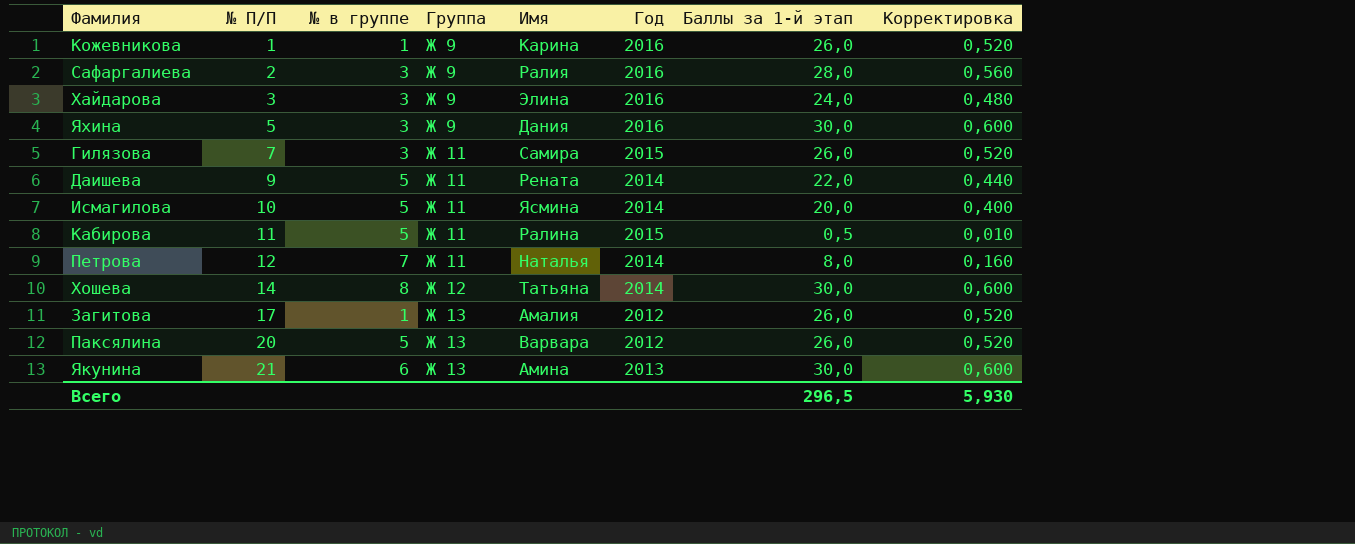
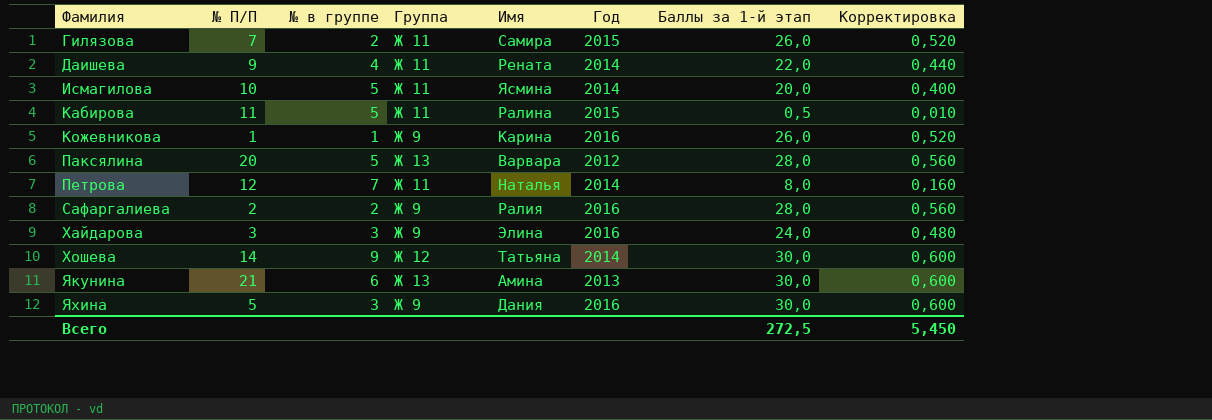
row order: № П/П ascending -> Фамилия ascending
row Загитова: 17 | 1 | Ж 13 | Амалия | 2012 | 26,0 | 0,520 -> none
Гилязова | № в группе: 3 -> 2
Даишева | № в группе: 5 -> 4
Паксялина | Баллы за 1-й этап: 26,0 -> 28,0
Паксялина | Корректировка: 0,520 -> 0,560
Сафаргалиева | № в группе: 3 -> 2
Хошева | № в группе: 8 -> 9
Всего | Баллы за 1-й этап: 296,5 -> 272,5
Всего | Корректировка: 5,930 -> 5,450

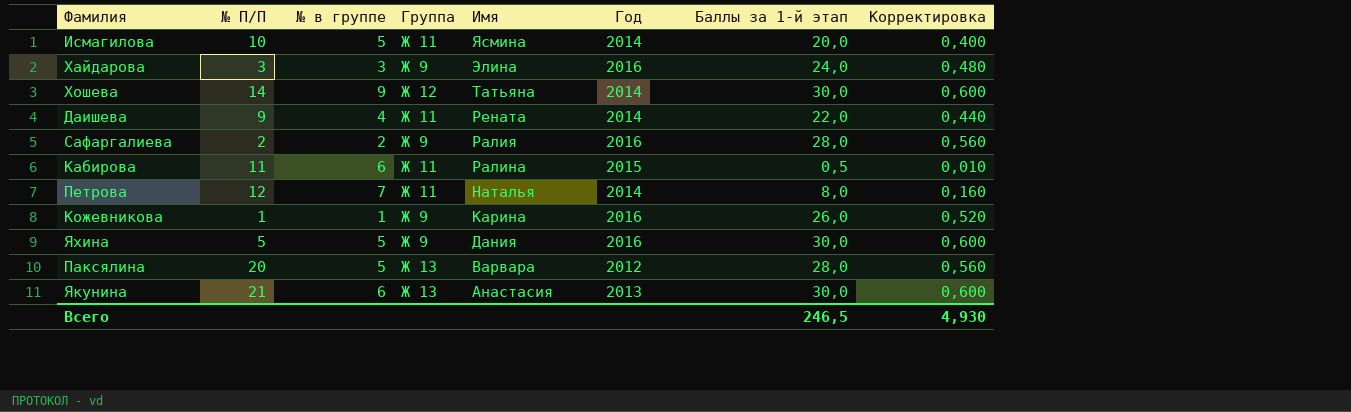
row order: Фамилия ascending -> Имя descending
row Гилязова: 7 | 2 | Ж 11 | Самира | 2015 | 26,0 | 0,520 -> none
Кабирова | № в группе: 5 -> 6
Яхина | № в группе: 3 -> 5
Якунина | Имя: Амина -> Анастасия
Всего | Баллы за 1-й этап: 272,5 -> 246,5
Всего | Корректировка: 5,450 -> 4,930

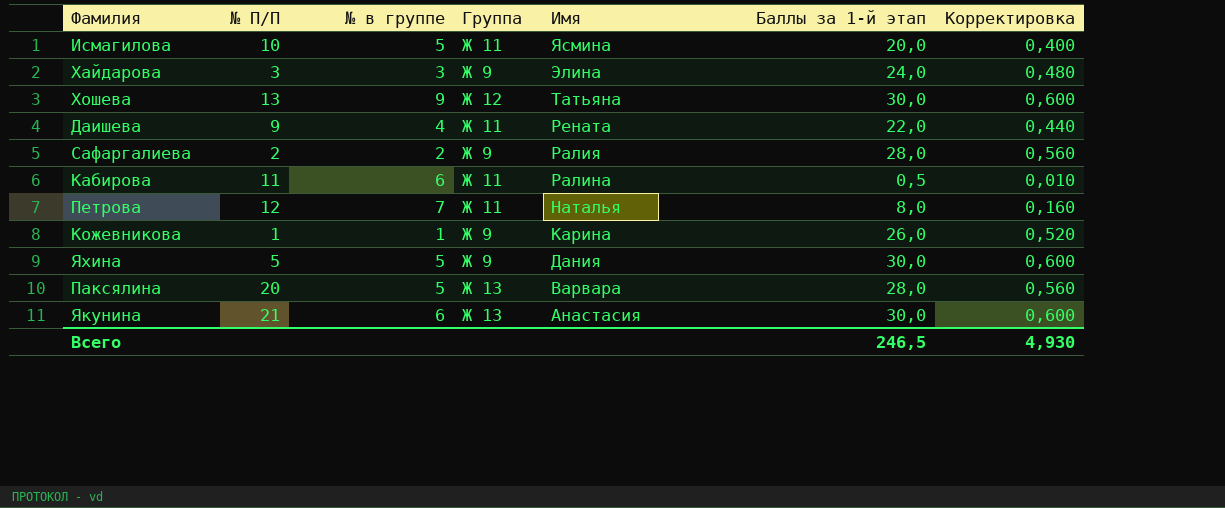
column Год | position: 6 -> none
Хошева | № П/П: 14 -> 13

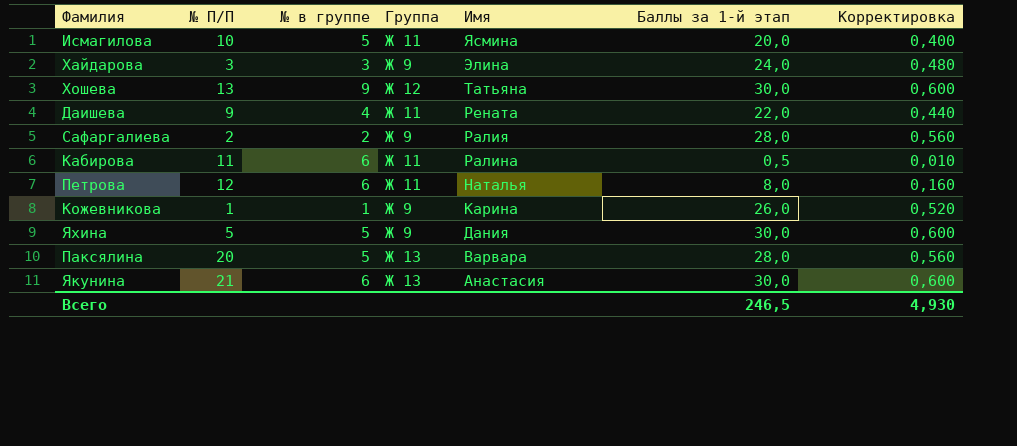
Петрова | № в группе: 7 -> 6

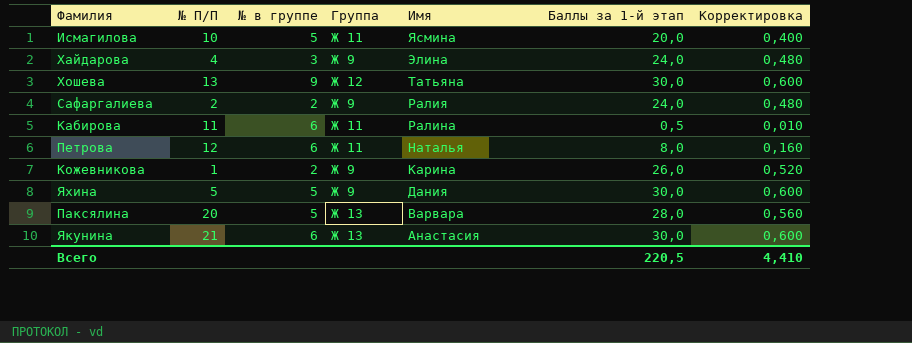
row Даишева: 9 | 4 | Ж 11 | Рената | 22,0 | 0,440 -> none
Хайдарова | № П/П: 3 -> 4
Сафаргалиева | Баллы за 1-й этап: 28,0 -> 24,0
Сафаргалиева | Корректировка: 0,560 -> 0,480
Кожевникова | № в группе: 1 -> 2
Всего | Баллы за 1-й этап: 246,5 -> 220,5
Всего | Корректировка: 4,930 -> 4,410

